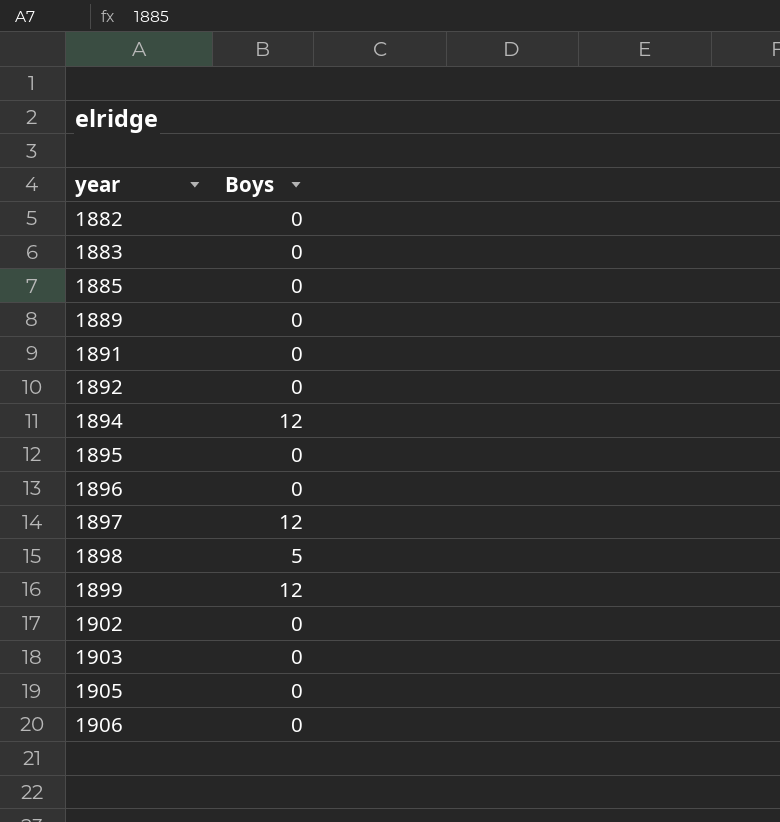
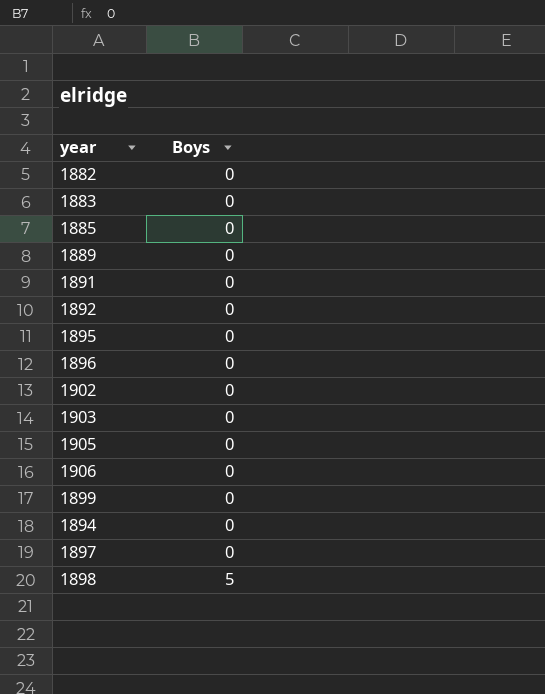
row order: year ascending -> Boys ascending
1899 | Boys: 12 -> 0
1894 | Boys: 12 -> 0
1897 | Boys: 12 -> 0

